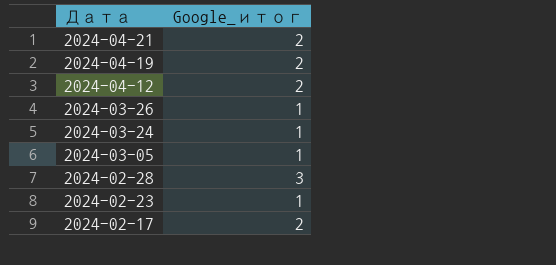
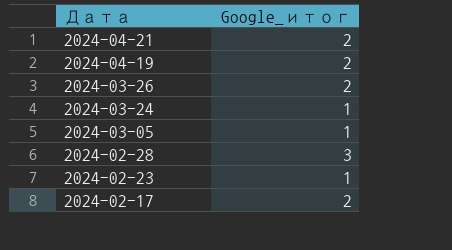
row 2024-04-12: 2 -> none
2024-03-26 | Google_итог: 1 -> 2

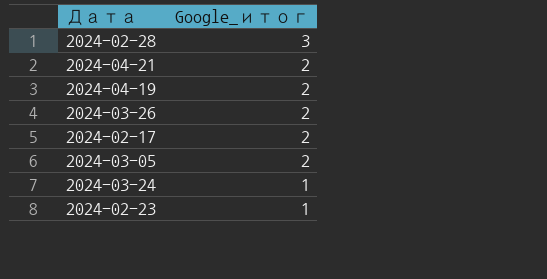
row order: Дата descending -> Google_итог descending
2024-03-05 | Google_итог: 1 -> 2

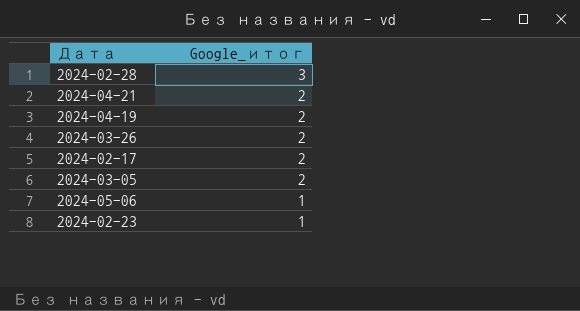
row 2024-03-24: 1 -> none
row 2024-05-06: none -> 1

